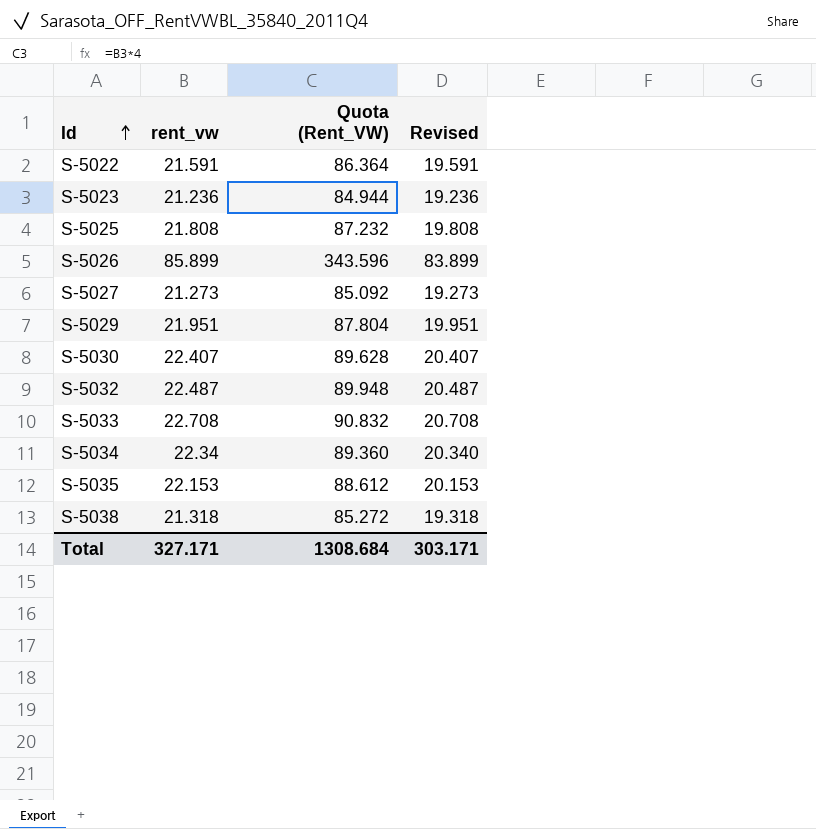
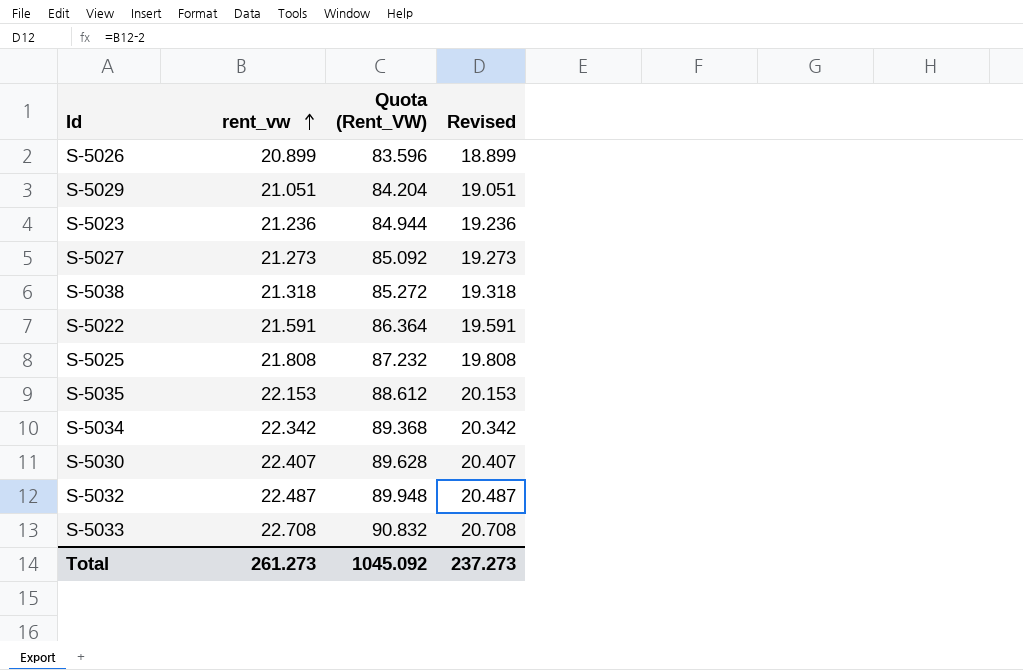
row order: Id ascending -> rent_vw ascending
S-5026 | rent_vw: 85.899 -> 20.899
S-5026 | Quota (Rent_VW): 343.596 -> 83.596
S-5026 | Revised: 83.899 -> 18.899
S-5029 | rent_vw: 21.951 -> 21.051
S-5029 | Quota (Rent_VW): 87.804 -> 84.204
S-5029 | Revised: 19.951 -> 19.051
S-5034 | rent_vw: 22.34 -> 22.342
S-5034 | Quota (Rent_VW): 89.360 -> 89.368
S-5034 | Revised: 20.340 -> 20.342
Total | rent_vw: 327.171 -> 261.273
Total | Quota (Rent_VW): 1308.684 -> 1045.092
Total | Revised: 303.171 -> 237.273

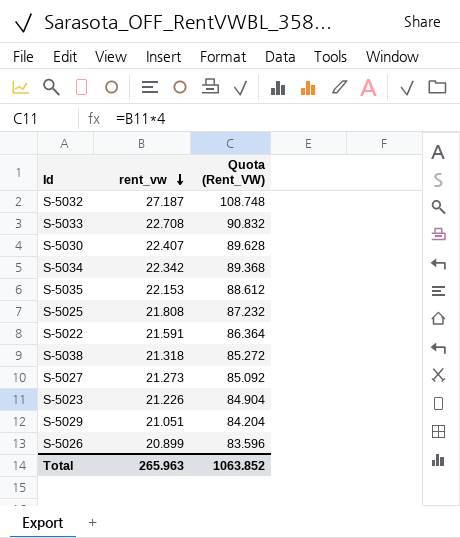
row order: rent_vw ascending -> rent_vw descending
column Revised | formula: [rent_vw] - 2 -> none
S-5032 | rent_vw: 22.487 -> 27.187
S-5032 | Quota (Rent_VW): 89.948 -> 108.748
S-5023 | rent_vw: 21.236 -> 21.226
S-5023 | Quota (Rent_VW): 84.944 -> 84.904
Total | rent_vw: 261.273 -> 265.963
Total | Quota (Rent_VW): 1045.092 -> 1063.852

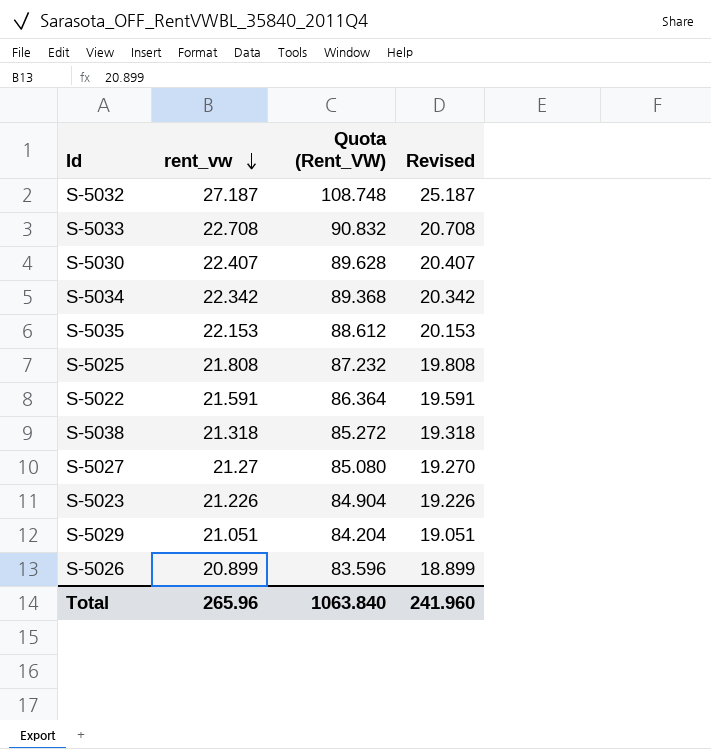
column Revised | formula: none -> [rent_vw] - 2
S-5027 | rent_vw: 21.273 -> 21.27
S-5027 | Quota (Rent_VW): 85.092 -> 85.080
Total | rent_vw: 265.963 -> 265.96
Total | Quota (Rent_VW): 1063.852 -> 1063.840

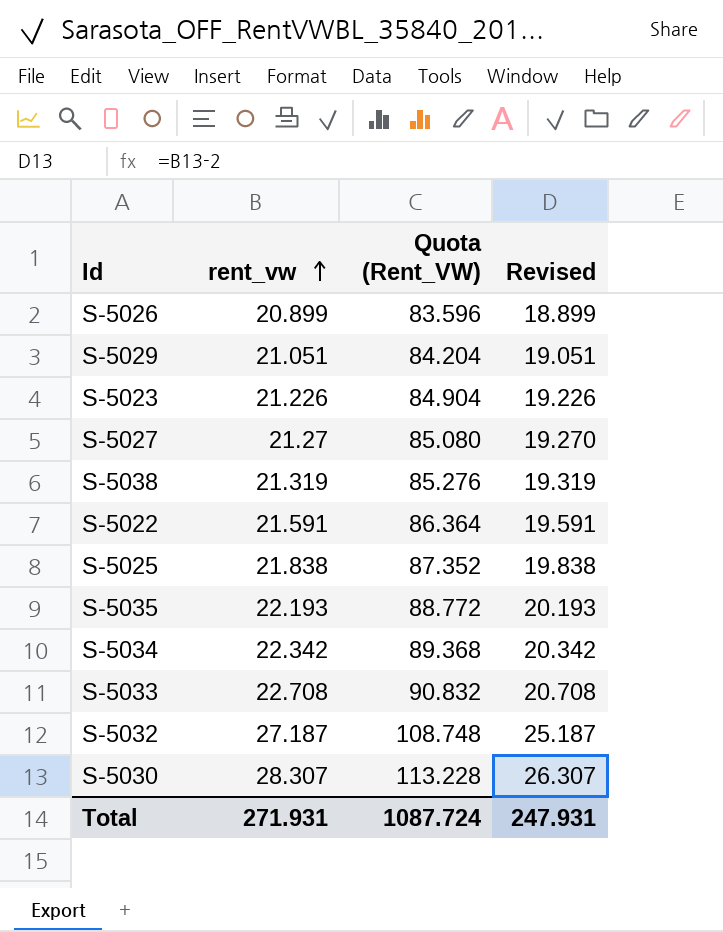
row order: rent_vw descending -> rent_vw ascending
S-5038 | rent_vw: 21.318 -> 21.319
S-5038 | Quota (Rent_VW): 85.272 -> 85.276
S-5038 | Revised: 19.318 -> 19.319
S-5025 | rent_vw: 21.808 -> 21.838
S-5025 | Quota (Rent_VW): 87.232 -> 87.352
S-5025 | Revised: 19.808 -> 19.838
S-5035 | rent_vw: 22.153 -> 22.193
S-5035 | Quota (Rent_VW): 88.612 -> 88.772
S-5035 | Revised: 20.153 -> 20.193
S-5030 | rent_vw: 22.407 -> 28.307
S-5030 | Quota (Rent_VW): 89.628 -> 113.228
S-5030 | Revised: 20.407 -> 26.307
Total | rent_vw: 265.96 -> 271.931
Total | Quota (Rent_VW): 1063.840 -> 1087.724
Total | Revised: 241.960 -> 247.931

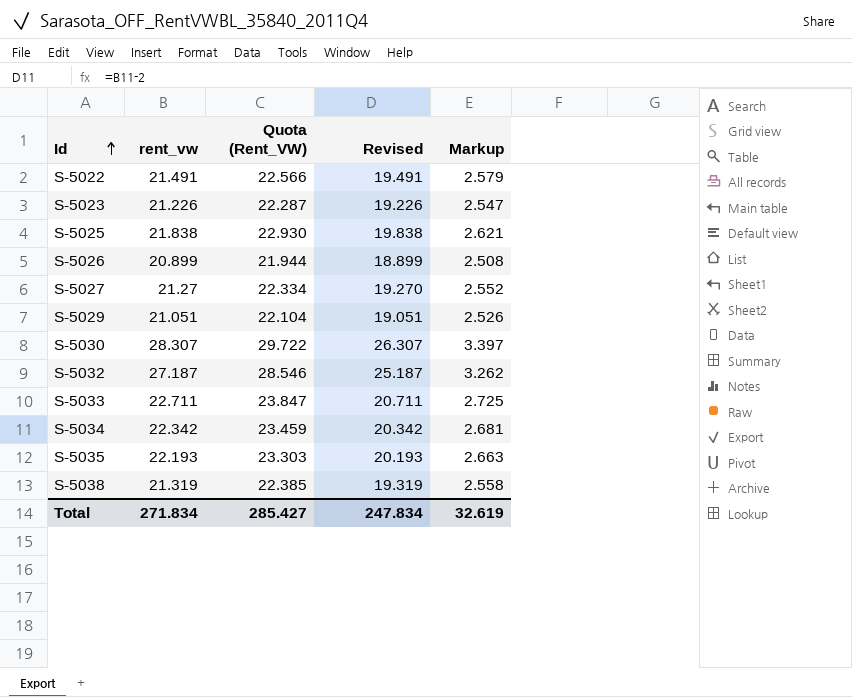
row order: rent_vw ascending -> Id ascending
column Quota (Rent_VW) | formula: [rent_vw] * 4 -> [rent_vw] * 1.05
column Markup | formula: none -> [rent_vw] * 0.12
S-5022 | rent_vw: 21.591 -> 21.491
S-5022 | Revised: 19.591 -> 19.491
S-5033 | rent_vw: 22.708 -> 22.711
S-5033 | Revised: 20.708 -> 20.711
Total | rent_vw: 271.931 -> 271.834
Total | Quota (Rent_VW): 1087.724 -> 285.427
Total | Revised: 247.931 -> 247.834

